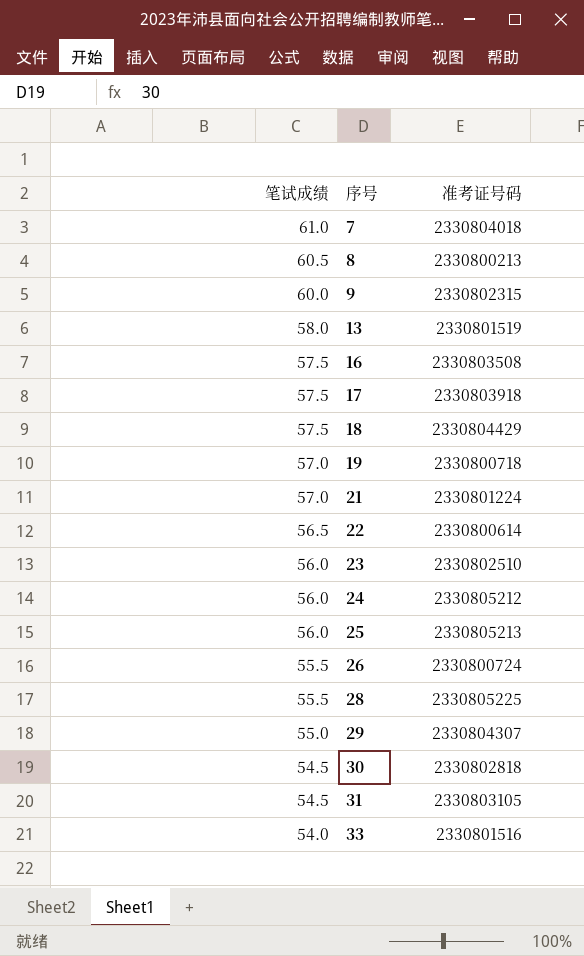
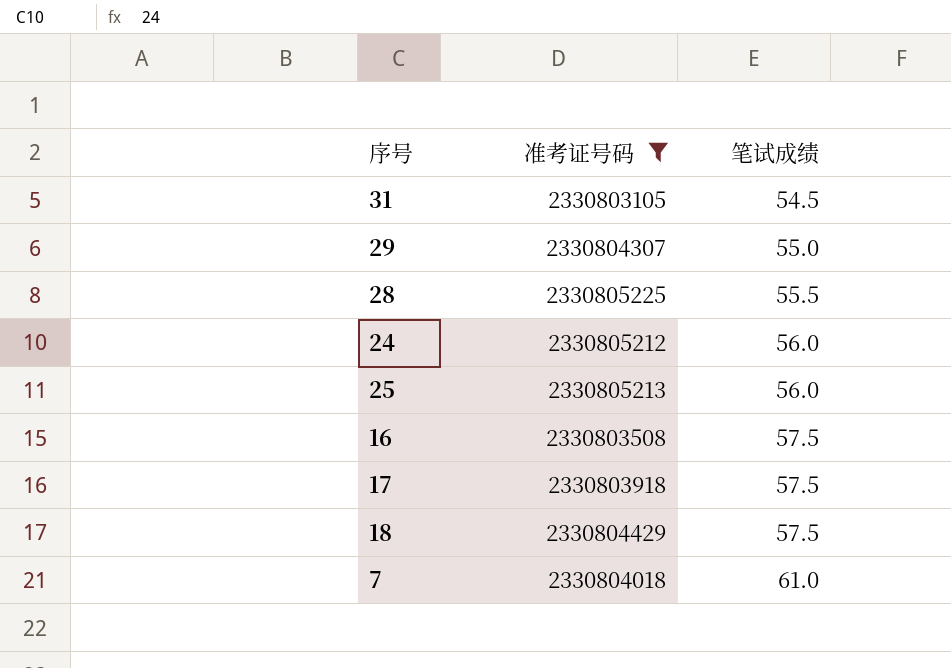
filter: none -> 准考证号码 >= 2330803105
row order: 笔试成绩 descending -> 笔试成绩 ascending
column 笔试成绩 | position: 1 -> 3

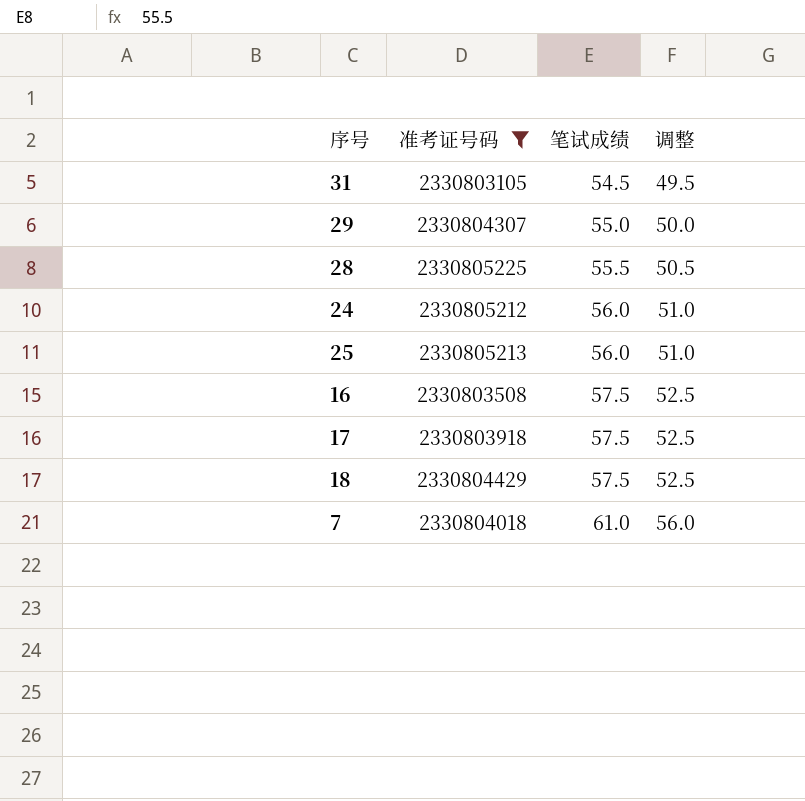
column 调整 | formula: none -> [笔试成绩] - 5

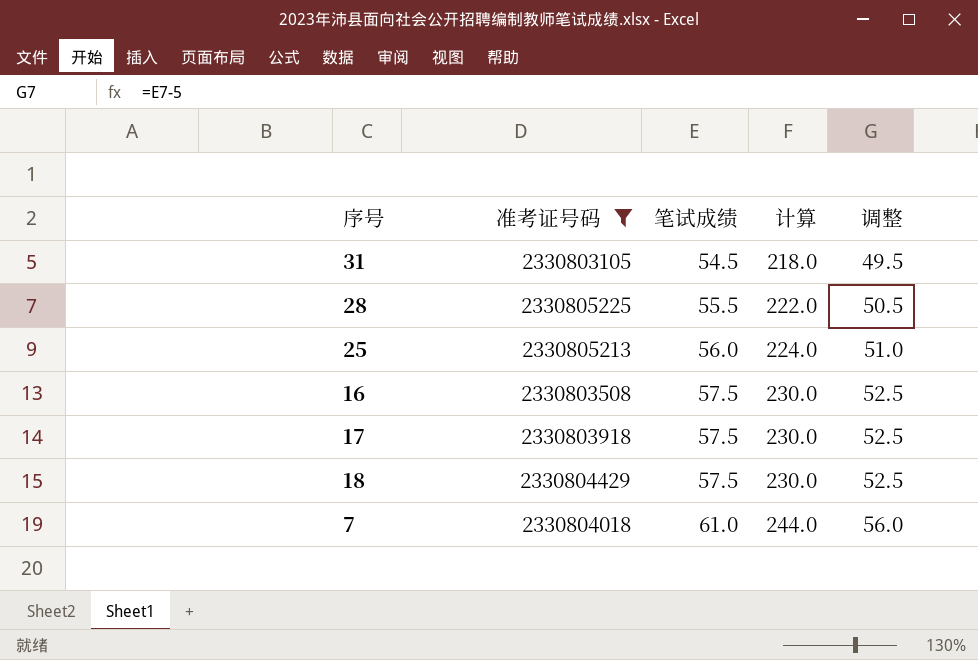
column 计算 | formula: none -> [笔试成绩] * 4
row 29: 2330804307 | 55.0 | 50.0 -> none
row 24: 2330805212 | 56.0 | 51.0 -> none

